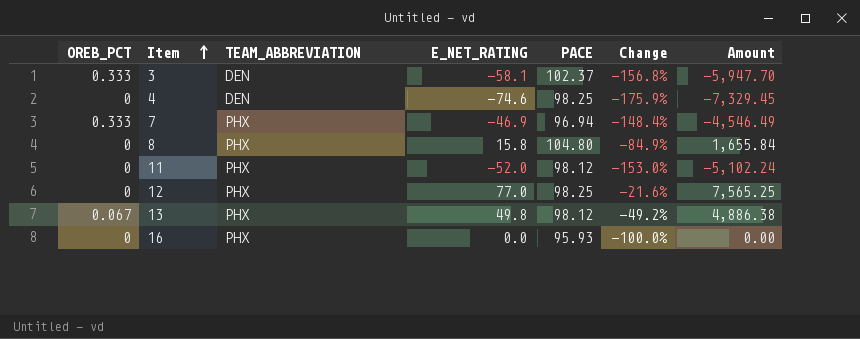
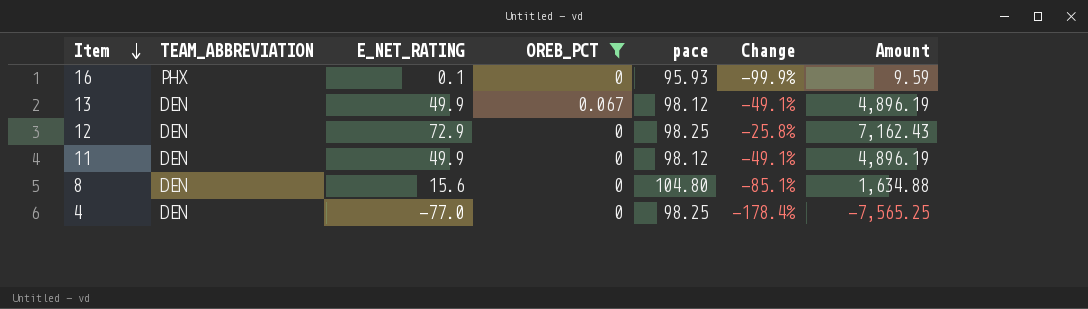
filter: none -> OREB_PCT != 0.333
row order: Item ascending -> Item descending
column OREB_PCT | position: 1 -> 4
column name: PACE -> pace
16 | E_NET_RATING: 0.0 -> 0.1
16 | Change: -100.0% -> -99.9%
16 | Amount: 0.00 -> 9.59
13 | TEAM_ABBREVIATION: PHX -> DEN
13 | E_NET_RATING: 49.8 -> 49.9
13 | Change: -49.2% -> -49.1%
13 | Amount: 4,886.38 -> 4,896.19
12 | TEAM_ABBREVIATION: PHX -> DEN
12 | E_NET_RATING: 77.0 -> 72.9
12 | Change: -21.6% -> -25.8%
12 | Amount: 7,565.25 -> 7,162.43
11 | TEAM_ABBREVIATION: PHX -> DEN
11 | E_NET_RATING: -52.0 -> 49.9
11 | Change: -153.0% -> -49.1%
11 | Amount: -5,102.24 -> 4,896.19
8 | TEAM_ABBREVIATION: PHX -> DEN
8 | E_NET_RATING: 15.8 -> 15.6
8 | Change: -84.9% -> -85.1%
8 | Amount: 1,655.84 -> 1,634.88
4 | E_NET_RATING: -74.6 -> -77.0
4 | Change: -175.9% -> -178.4%
4 | Amount: -7,329.45 -> -7,565.25

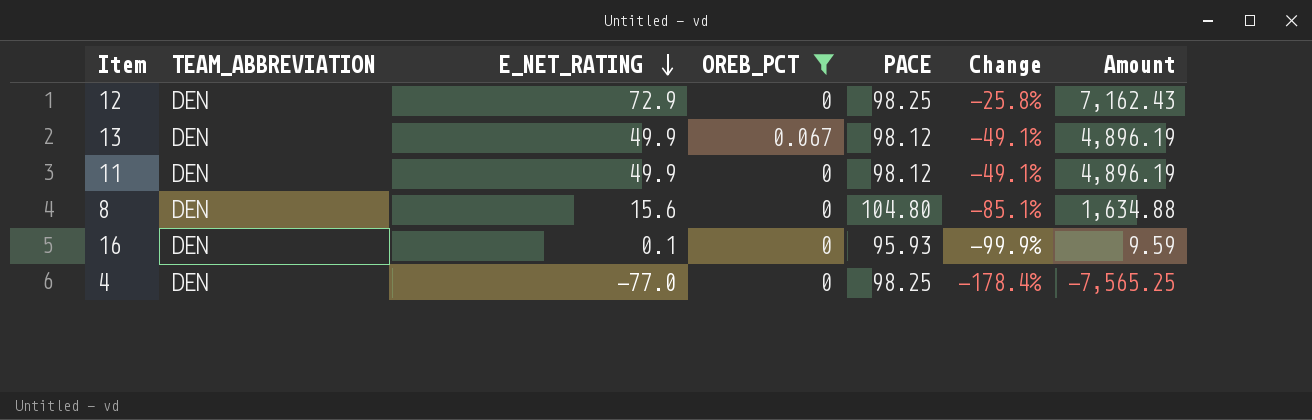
row order: Item descending -> E_NET_RATING descending
column name: pace -> PACE
16 | TEAM_ABBREVIATION: PHX -> DEN

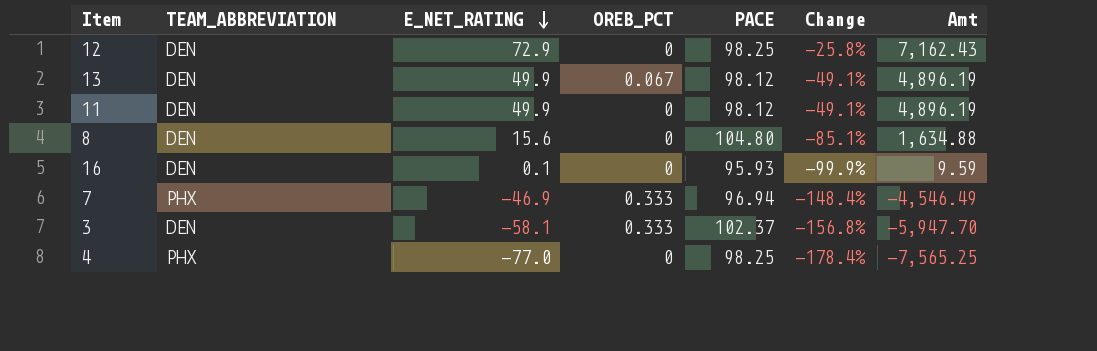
filter: OREB_PCT != 0.333 -> none
column name: Amount -> Amt
4 | TEAM_ABBREVIATION: DEN -> PHX

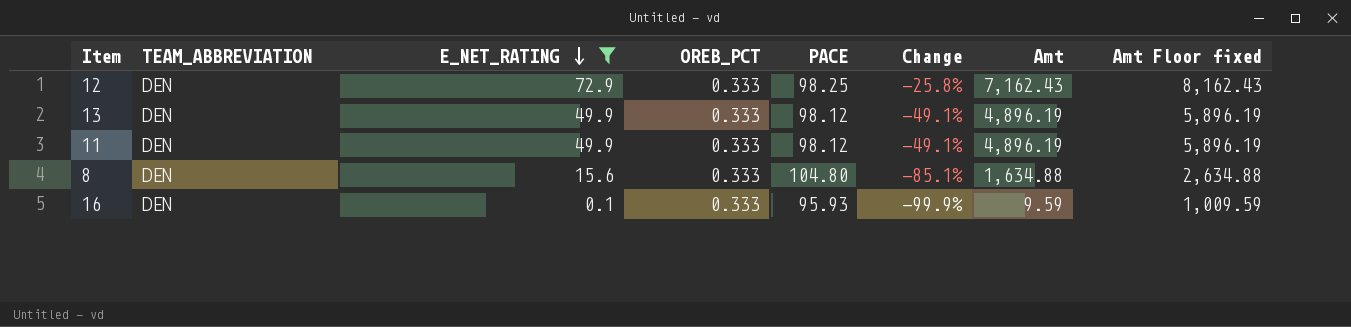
filter: none -> E_NET_RATING >= 0.1
column Amt Floor fixed | formula: none -> [Amt] + 1000
12 | OREB_PCT: 0 -> 0.333
13 | OREB_PCT: 0.067 -> 0.333
11 | OREB_PCT: 0 -> 0.333
8 | OREB_PCT: 0 -> 0.333
16 | OREB_PCT: 0 -> 0.333

